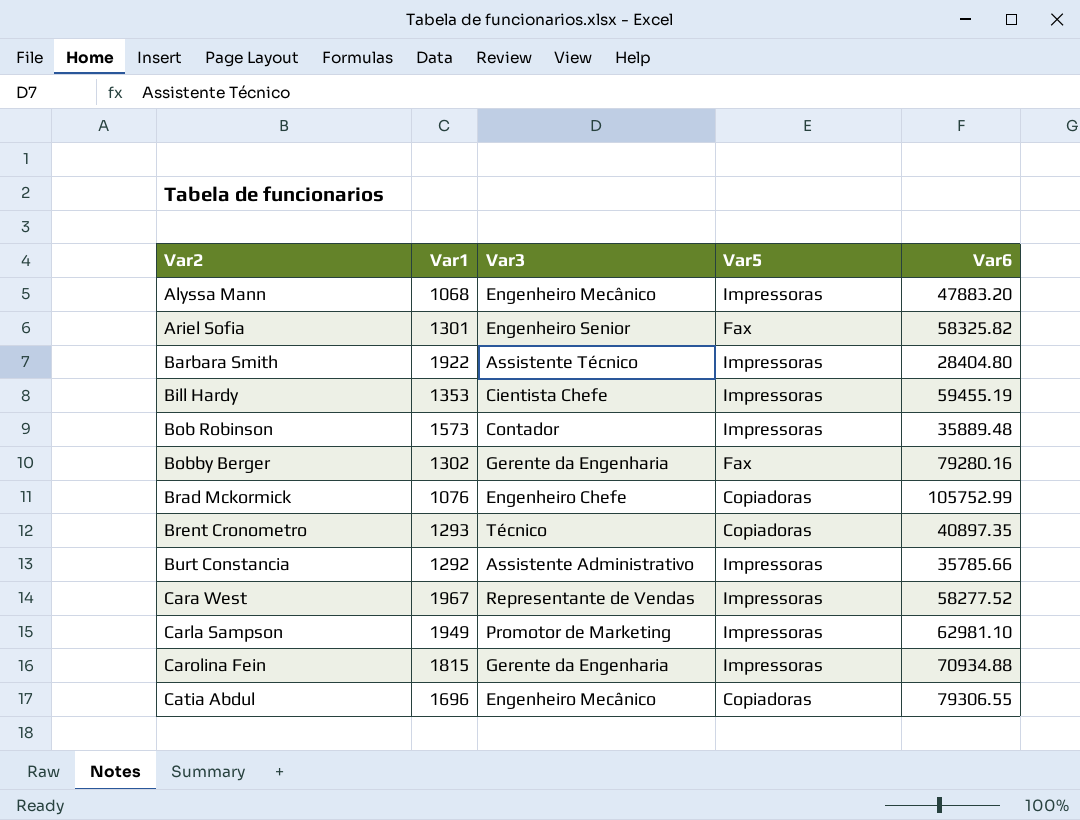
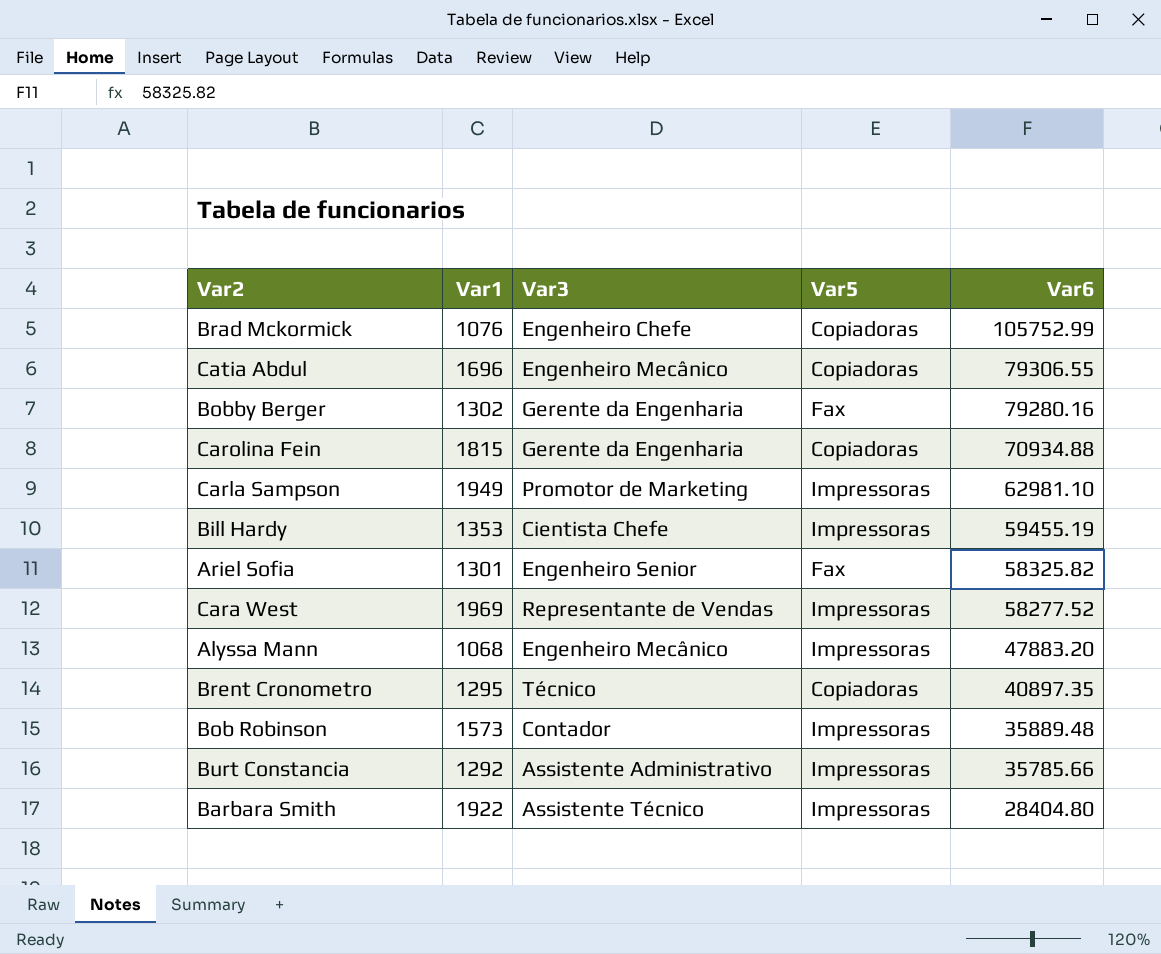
row order: Var2 ascending -> Var6 descending
Carolina Fein | Var5: Impressoras -> Copiadoras
Cara West | Var1: 1967 -> 1969
Brent Cronometro | Var1: 1293 -> 1295

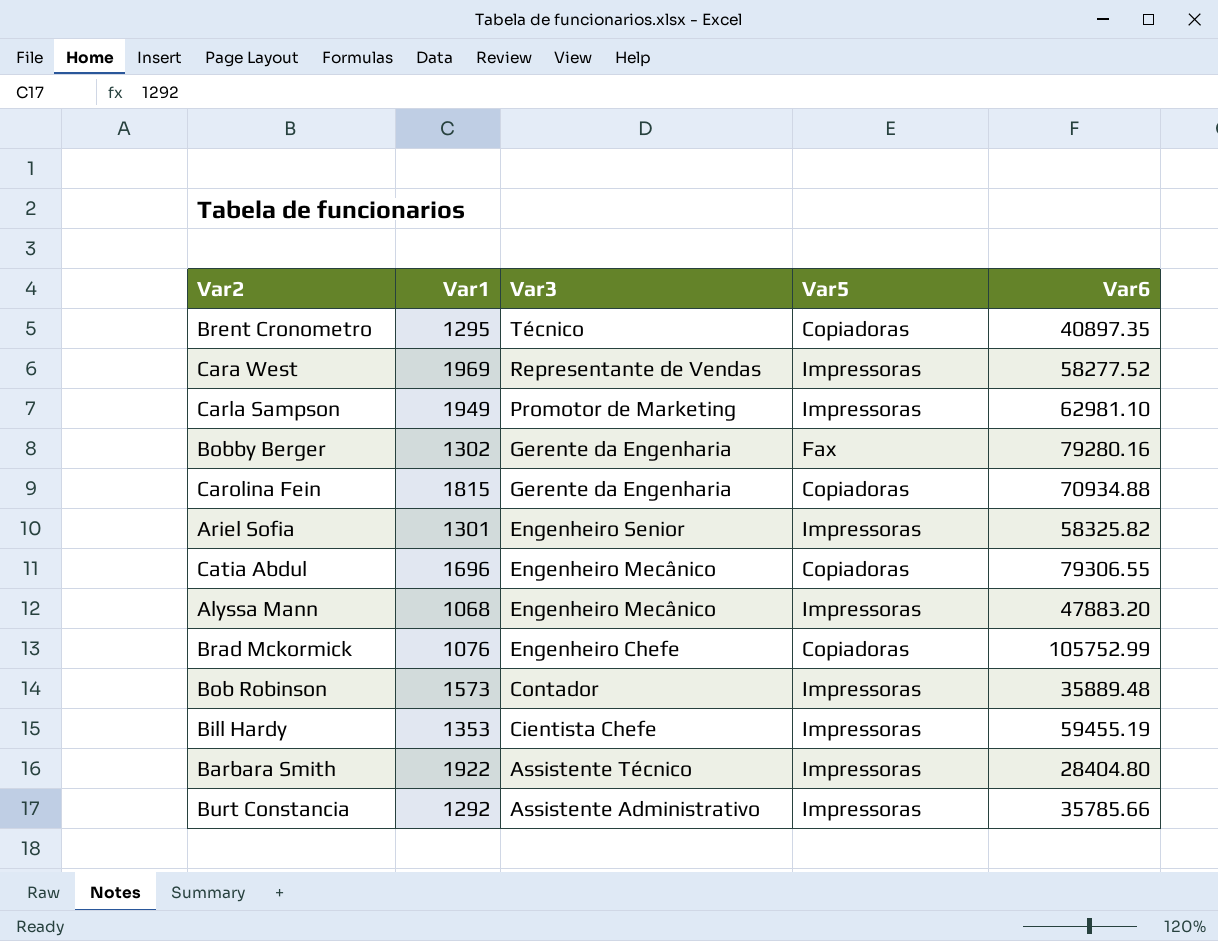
row order: Var6 descending -> Var3 descending
Ariel Sofia | Var5: Fax -> Impressoras

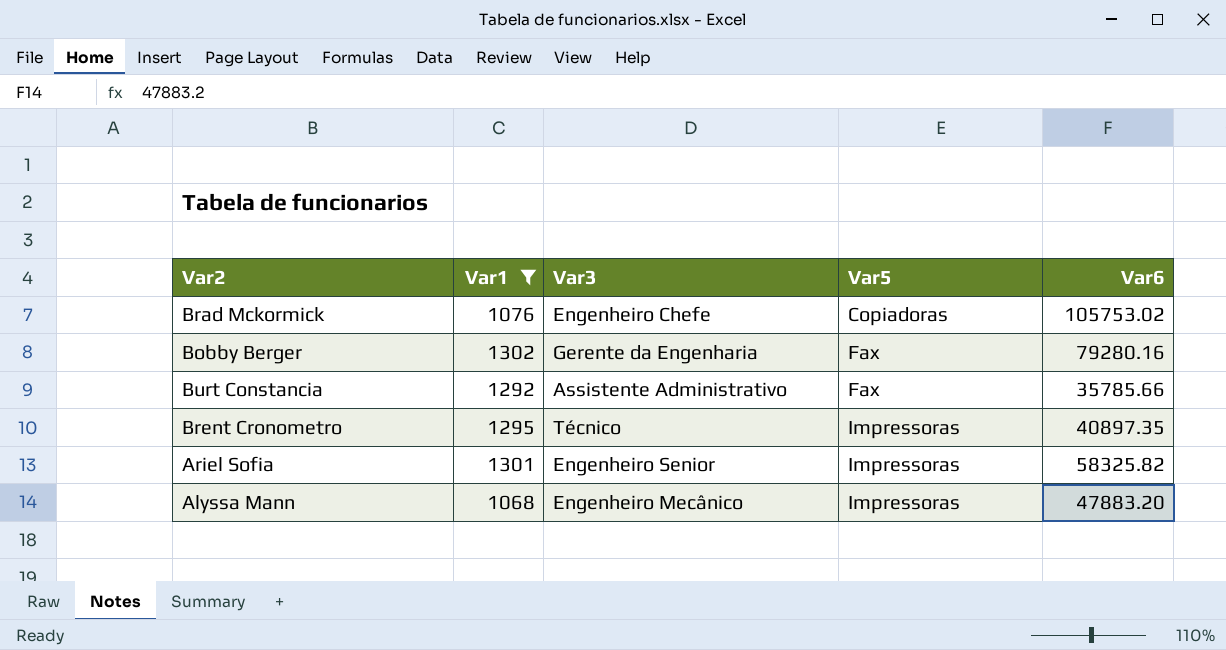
filter: none -> Var1 <= 1302
row order: Var3 descending -> Var5 ascending
Brad Mckormick | Var6: 105752.99 -> 105753.02
Burt Constancia | Var5: Impressoras -> Fax
Brent Cronometro | Var5: Copiadoras -> Impressoras

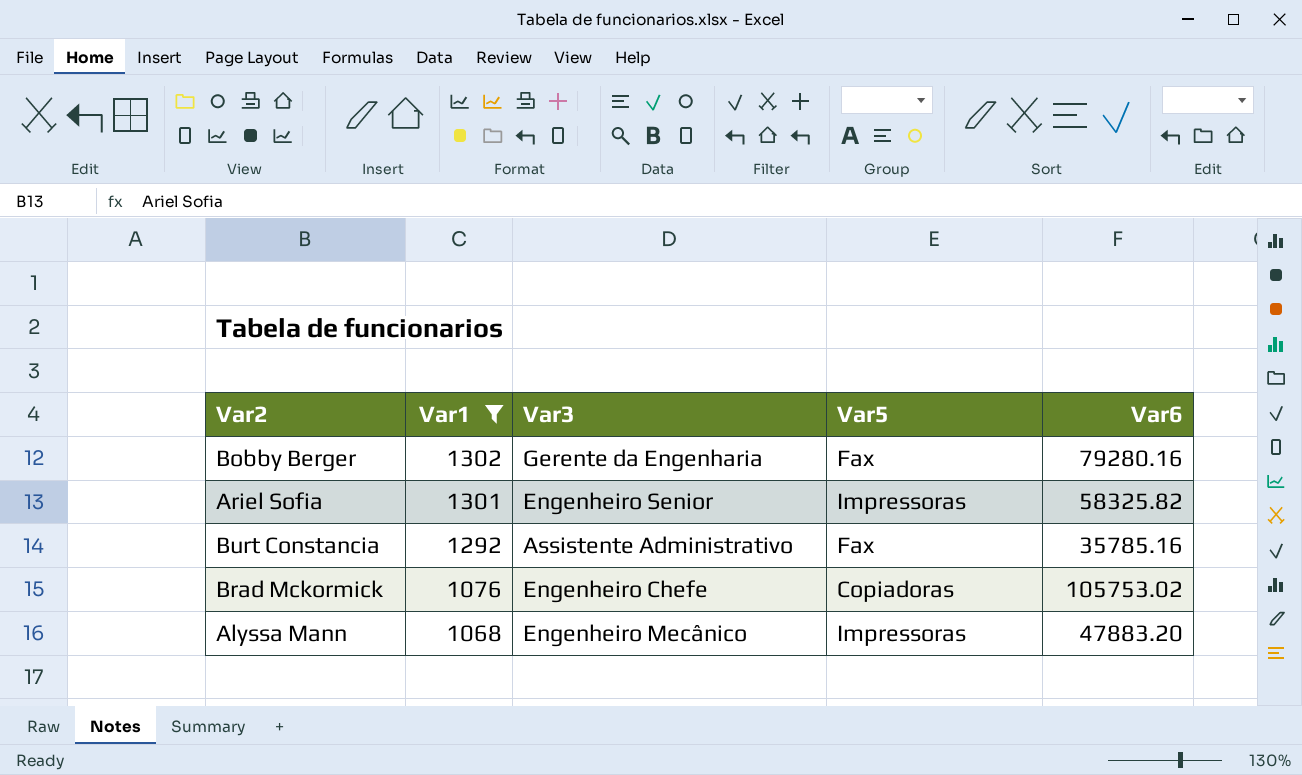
row order: Var5 ascending -> Var1 descending
row Brent Cronometro: 1295 | Técnico | Impressoras | 40897.35 -> none
Burt Constancia | Var6: 35785.66 -> 35785.16

